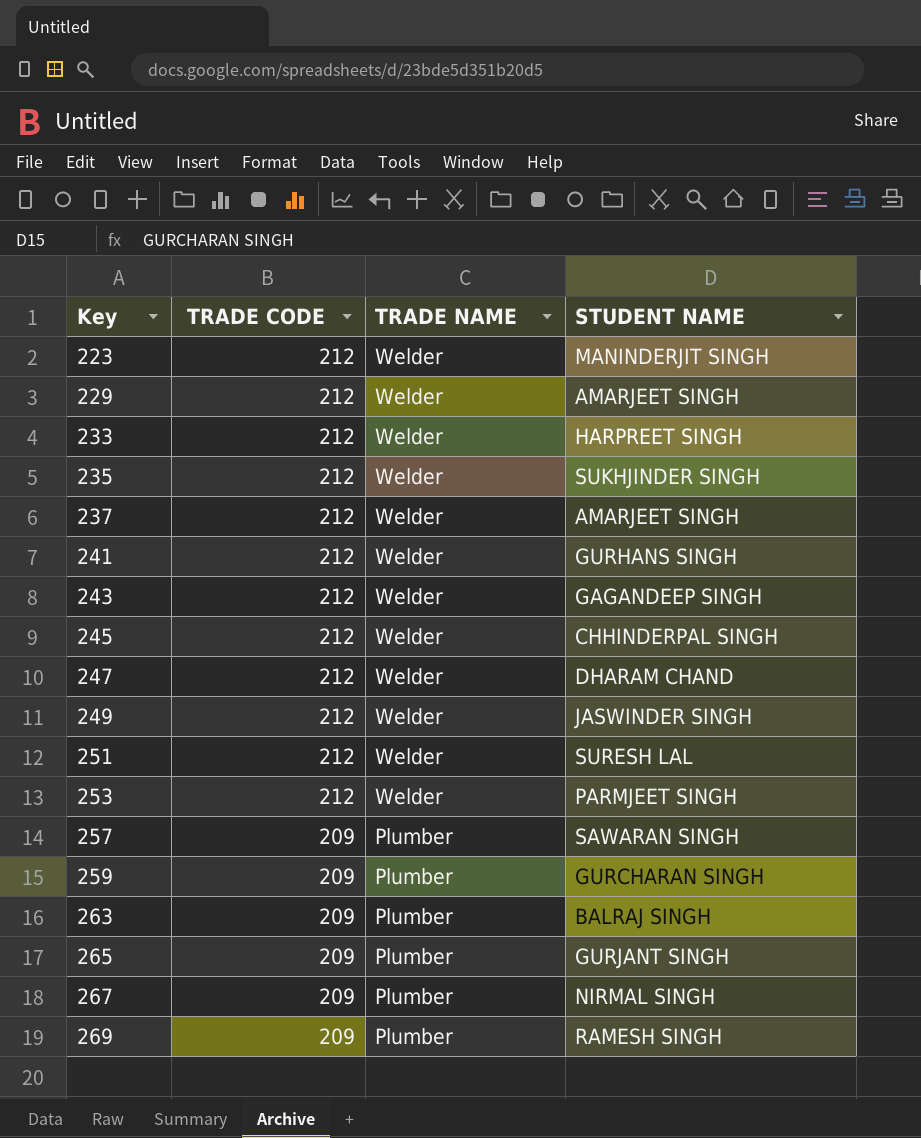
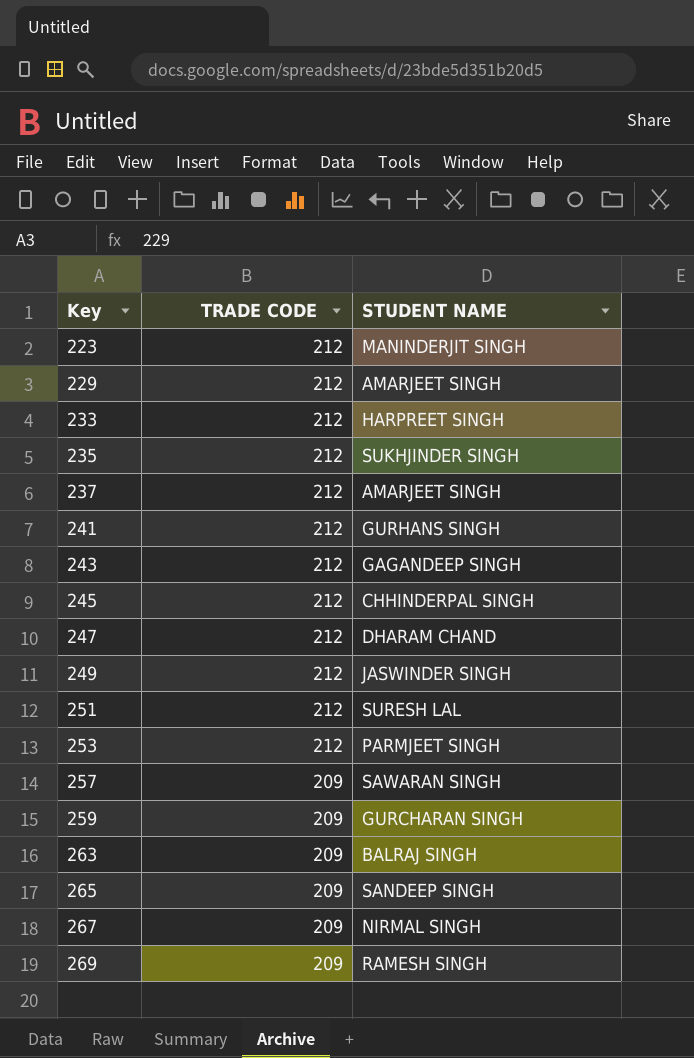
column TRADE NAME | position: 3 -> none
265 | STUDENT NAME: GURJANT SINGH -> SANDEEP SINGH

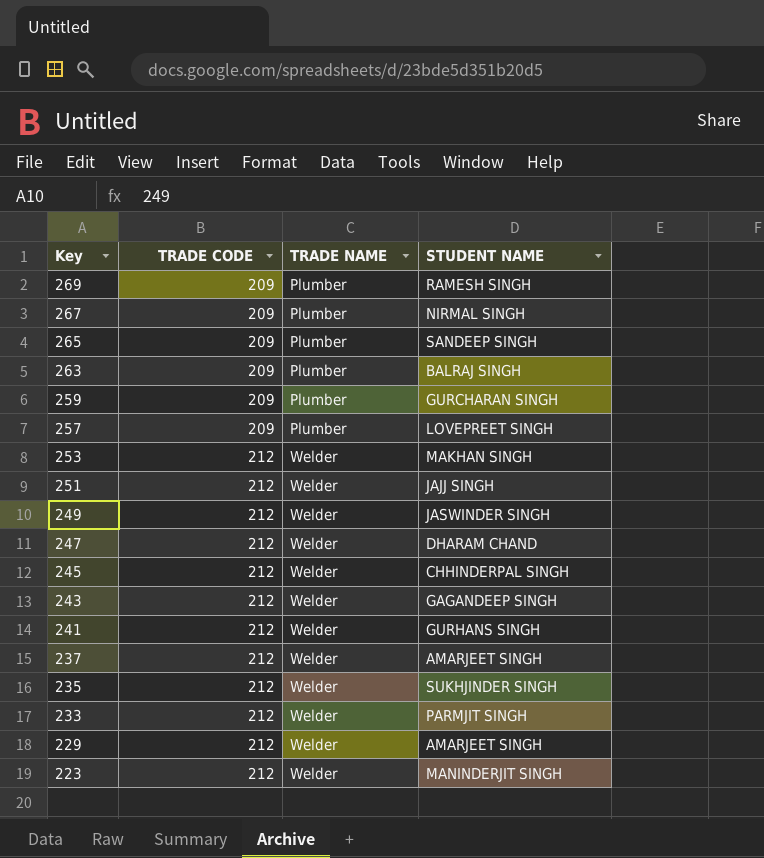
row order: Key ascending -> Key descending
column TRADE NAME | position: none -> 3
257 | STUDENT NAME: SAWARAN SINGH -> LOVEPREET SINGH
253 | STUDENT NAME: PARMJEET SINGH -> MAKHAN SINGH
251 | STUDENT NAME: SURESH LAL -> JAJJ SINGH
233 | STUDENT NAME: HARPREET SINGH -> PARMJIT SINGH

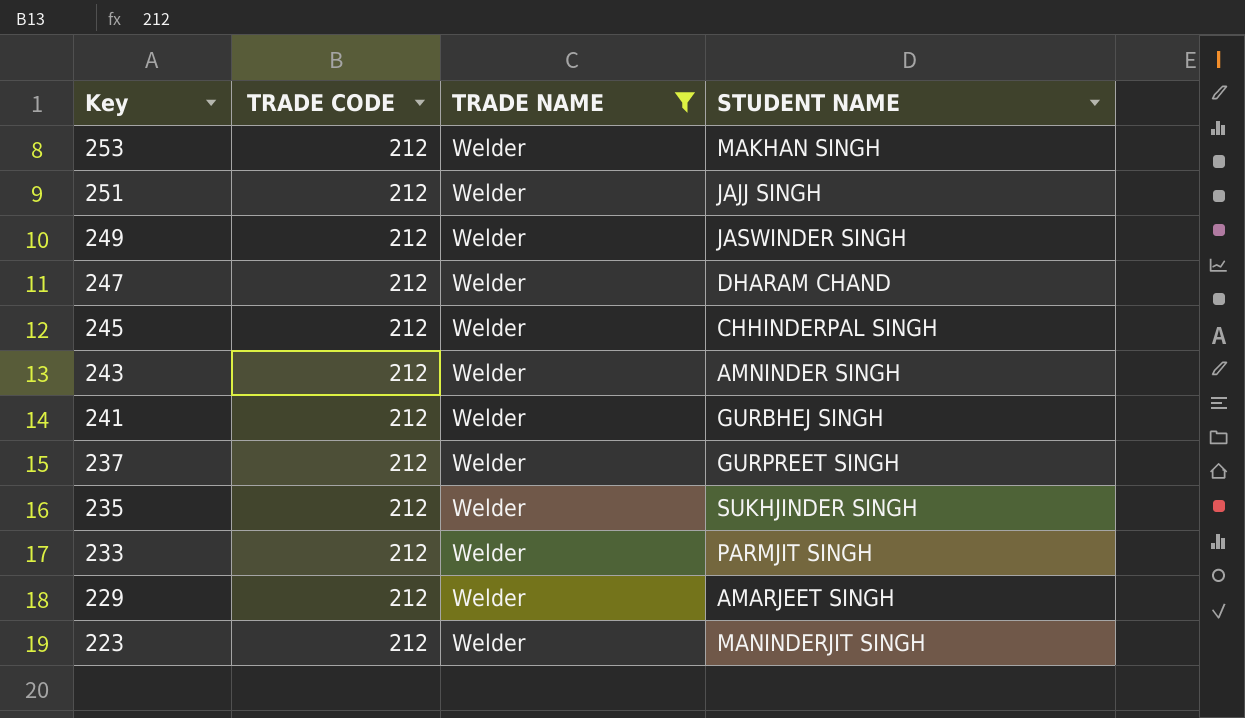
filter: none -> TRADE NAME = Welder
243 | STUDENT NAME: GAGANDEEP SINGH -> AMNINDER SINGH
241 | STUDENT NAME: GURHANS SINGH -> GURBHEJ SINGH
237 | STUDENT NAME: AMARJEET SINGH -> GURPREET SINGH

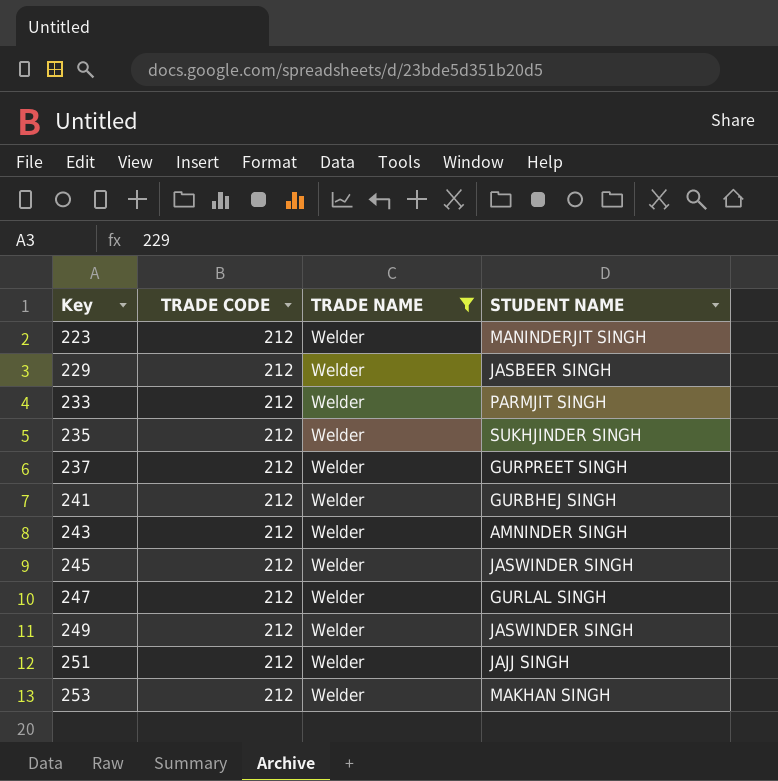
row order: Key descending -> Key ascending
229 | STUDENT NAME: AMARJEET SINGH -> JASBEER SINGH
245 | STUDENT NAME: CHHINDERPAL SINGH -> JASWINDER SINGH
247 | STUDENT NAME: DHARAM CHAND -> GURLAL SINGH

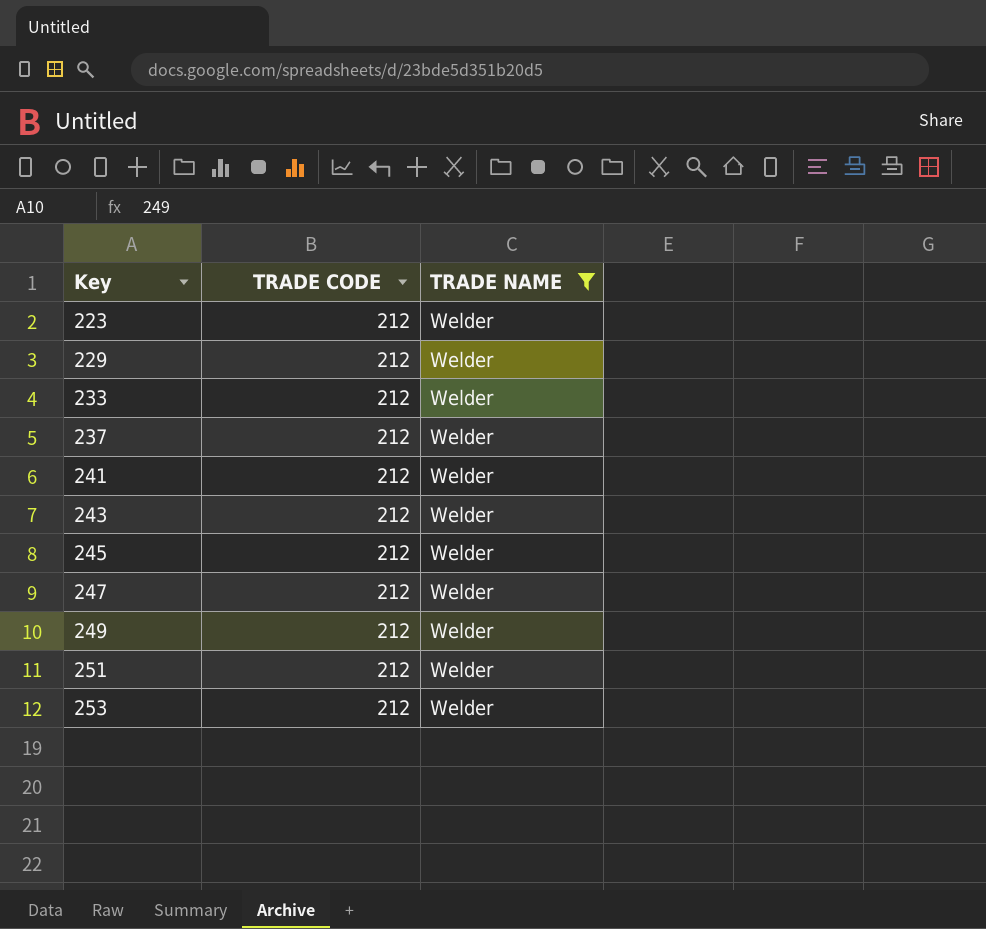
column STUDENT NAME | position: 4 -> none
row 235: 212 | Welder | SUKHJINDER SINGH -> none

